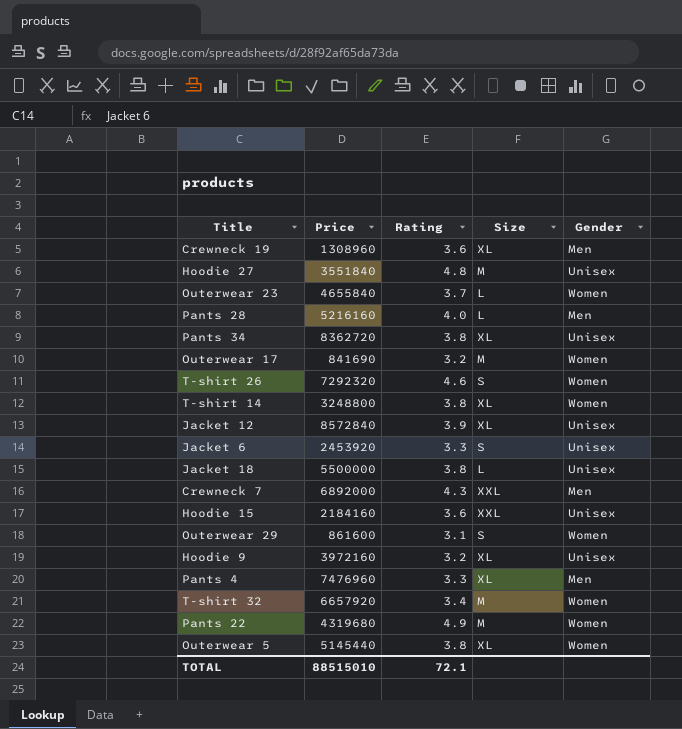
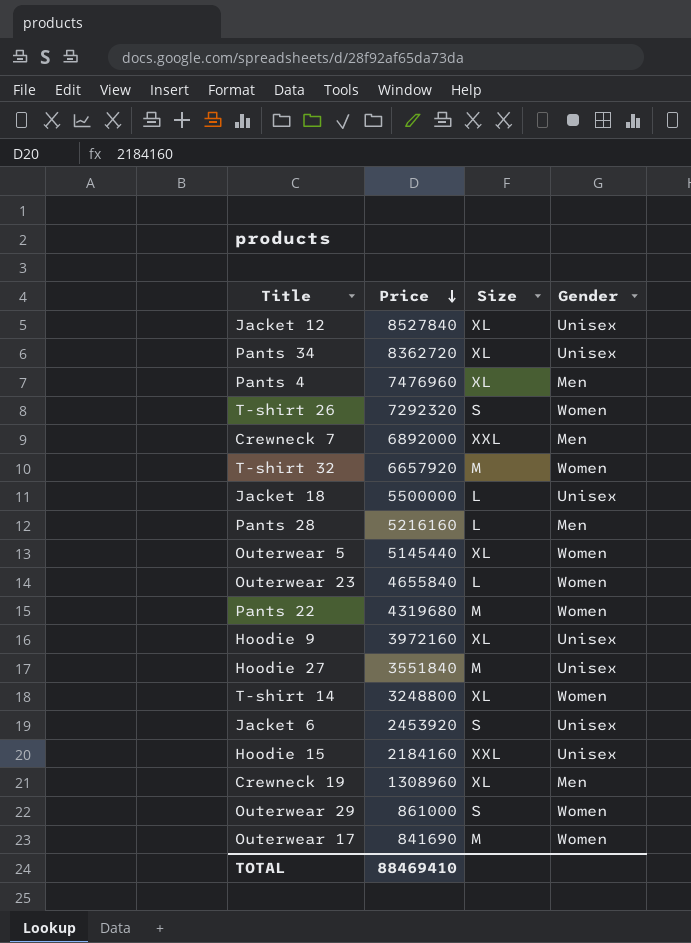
row order: none -> Price descending
column Rating | position: 3 -> none
Jacket 12 | Price: 8572840 -> 8527840
Outerwear 29 | Price: 861600 -> 861000
TOTAL | Price: 88515010 -> 88469410

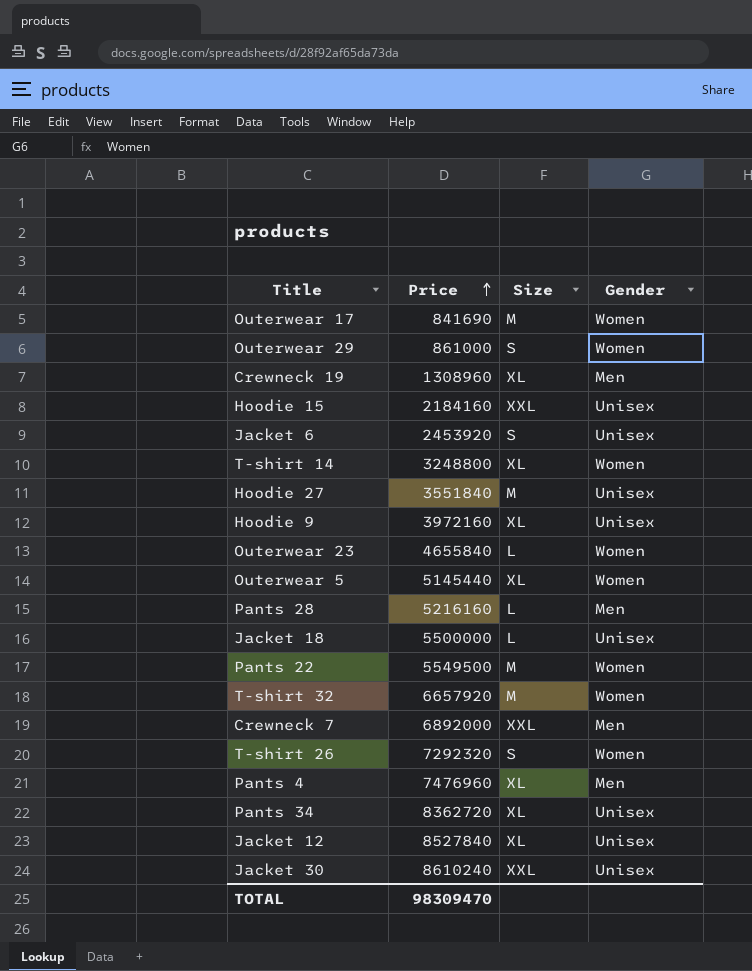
row order: Price descending -> Price ascending
Pants 22 | Price: 4319680 -> 5549500
row Jacket 30: none -> 8610240 | XXL | Unisex
TOTAL | Price: 88469410 -> 98309470

